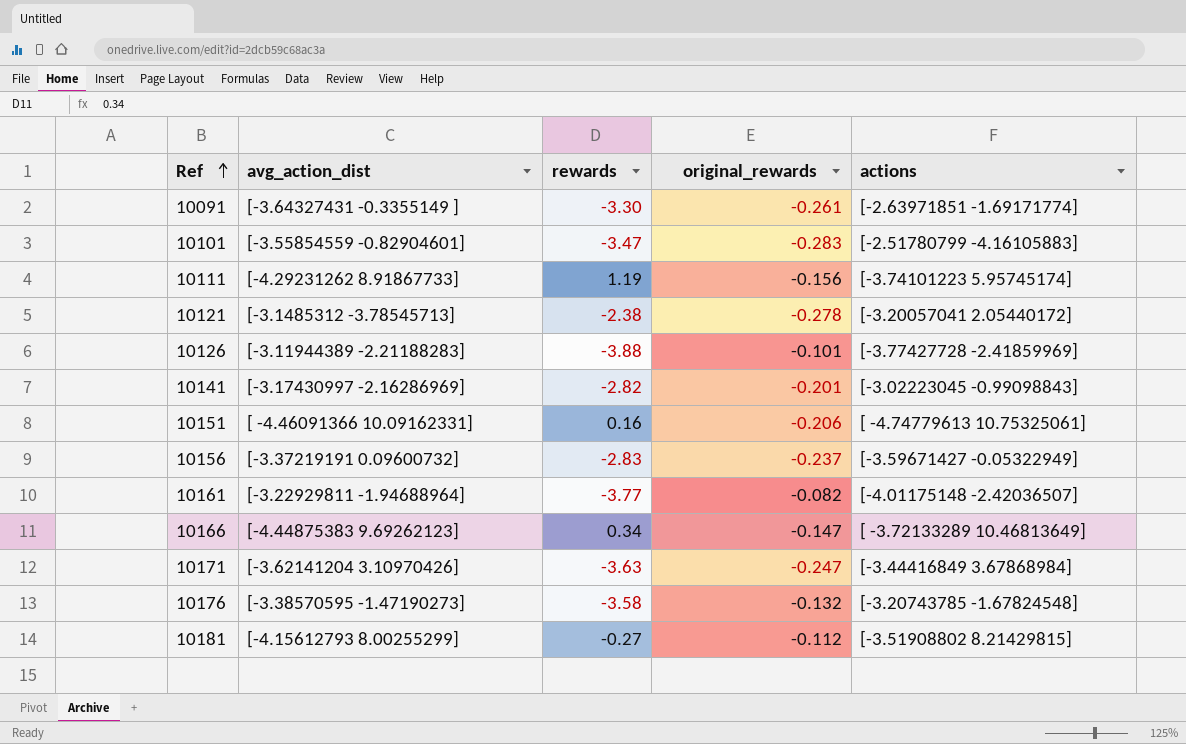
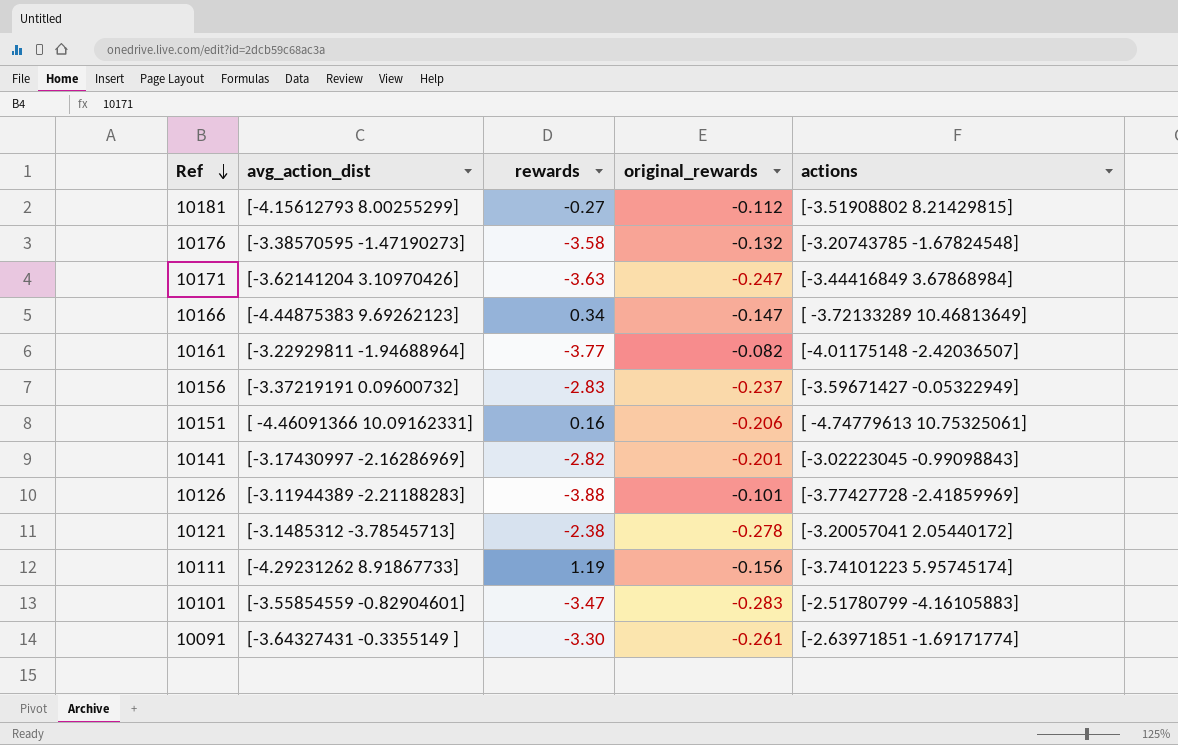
row order: Ref ascending -> Ref descending

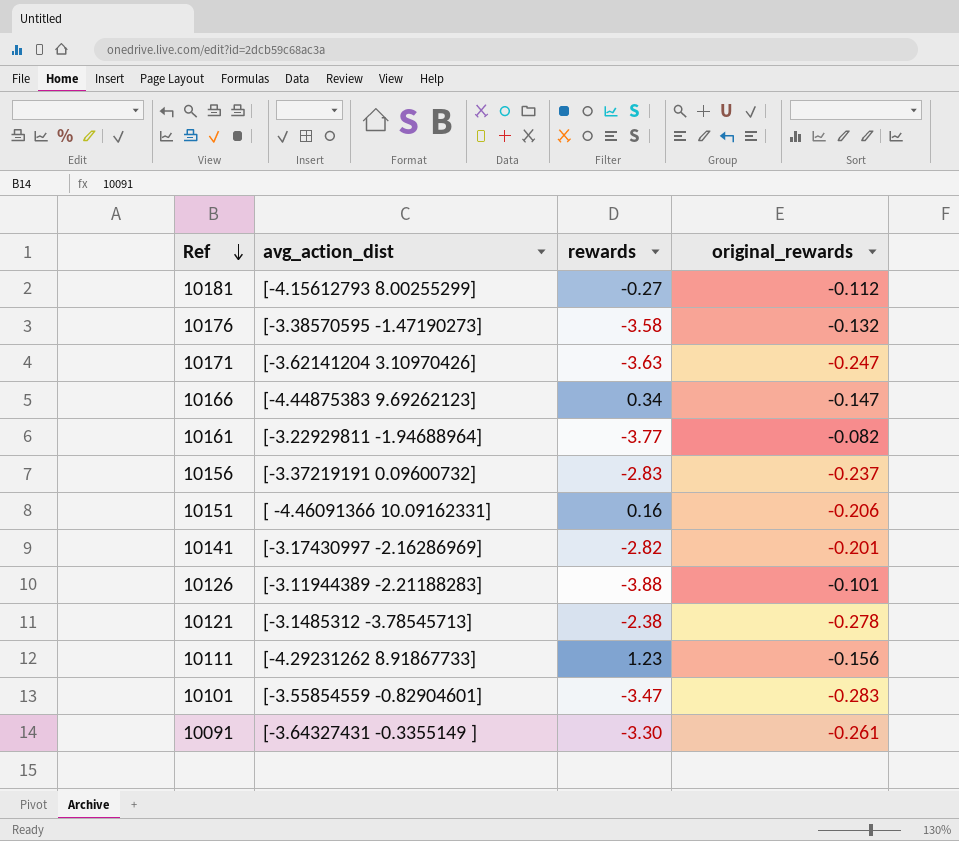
column actions | position: 5 -> none
10111 | rewards: 1.19 -> 1.23

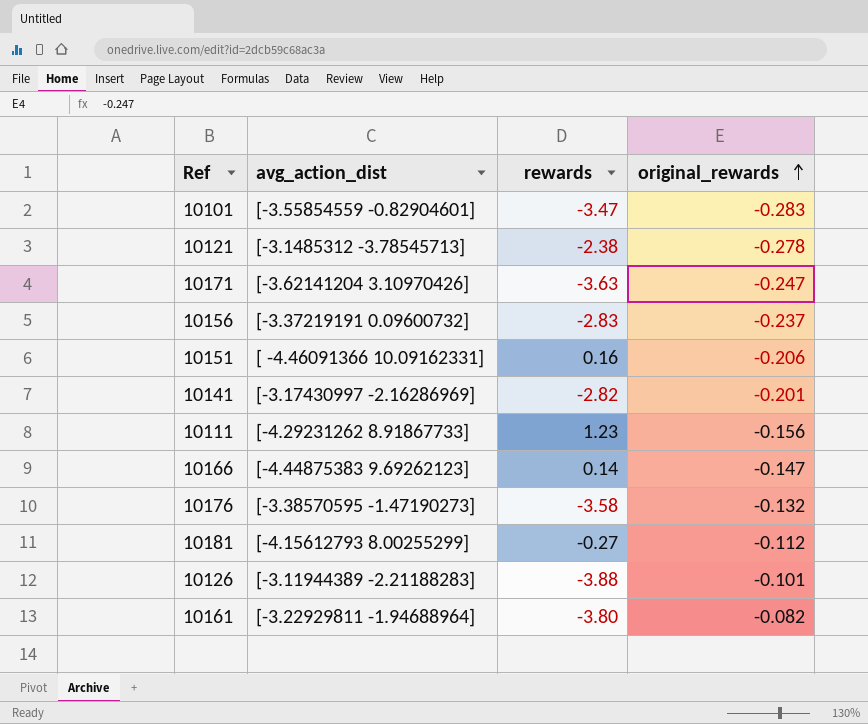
row order: Ref descending -> original_rewards ascending
row 10091: [-3.64327431 -0.3355149 ] | -3.30 | -0.261 -> none
10166 | rewards: 0.34 -> 0.14
10161 | rewards: -3.77 -> -3.80

